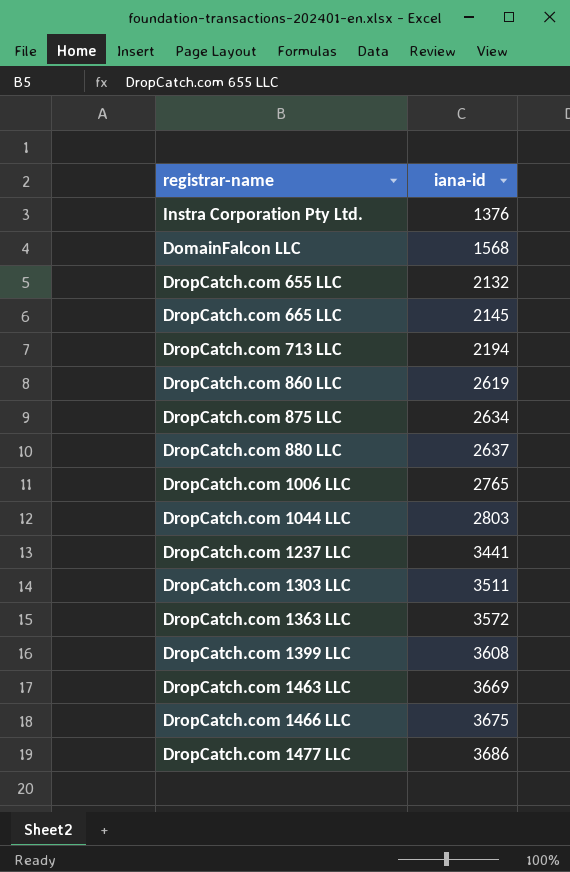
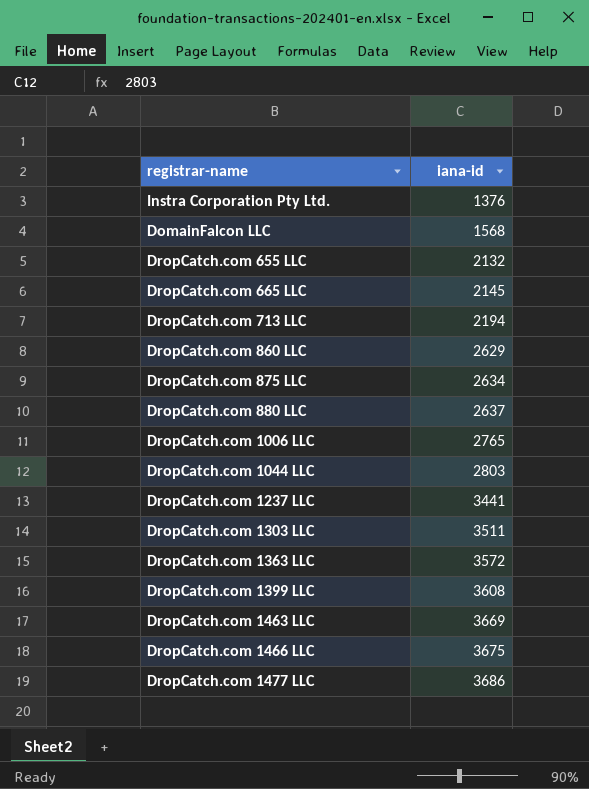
DropCatch.com 860 LLC | iana-id: 2619 -> 2629

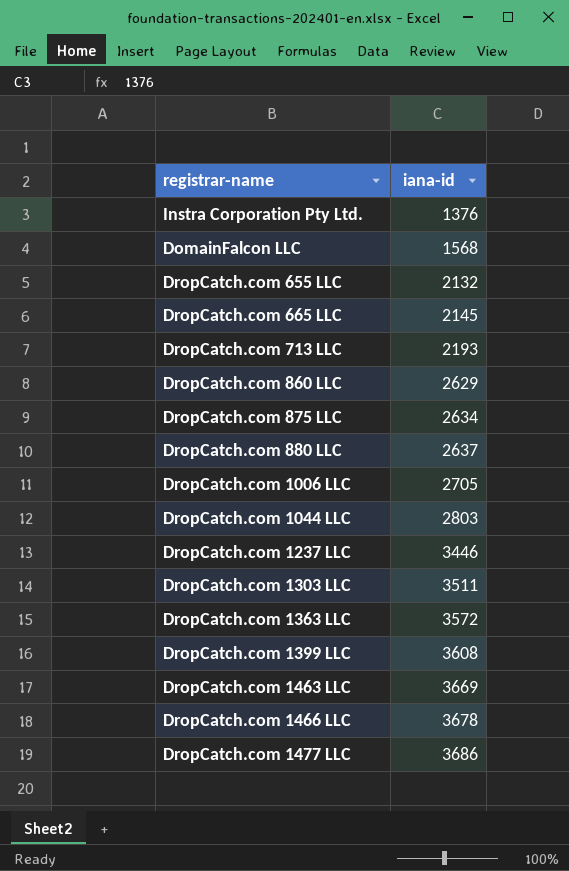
DropCatch.com 713 LLC | iana-id: 2194 -> 2193
DropCatch.com 1006 LLC | iana-id: 2765 -> 2705
DropCatch.com 1237 LLC | iana-id: 3441 -> 3446
DropCatch.com 1466 LLC | iana-id: 3675 -> 3678

